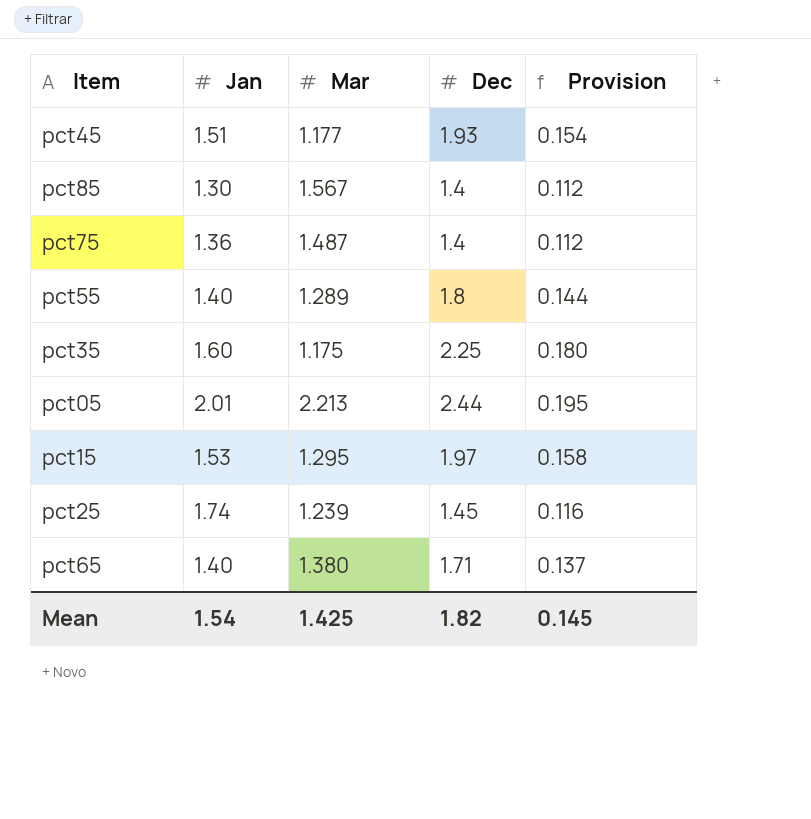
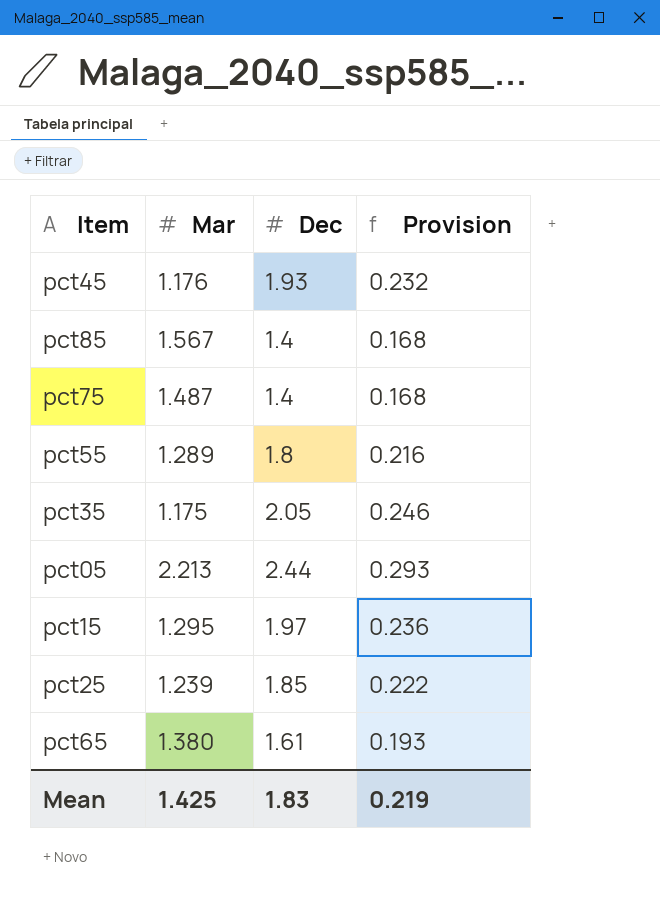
column Jan | position: 2 -> none
column Provision | formula: [Dec] * 0.08 -> [Dec] * 0.12
pct45 | Mar: 1.177 -> 1.176
pct35 | Dec: 2.25 -> 2.05
pct25 | Dec: 1.45 -> 1.85
pct65 | Dec: 1.71 -> 1.61
Mean | Dec: 1.82 -> 1.83
Mean | Provision: 0.145 -> 0.219

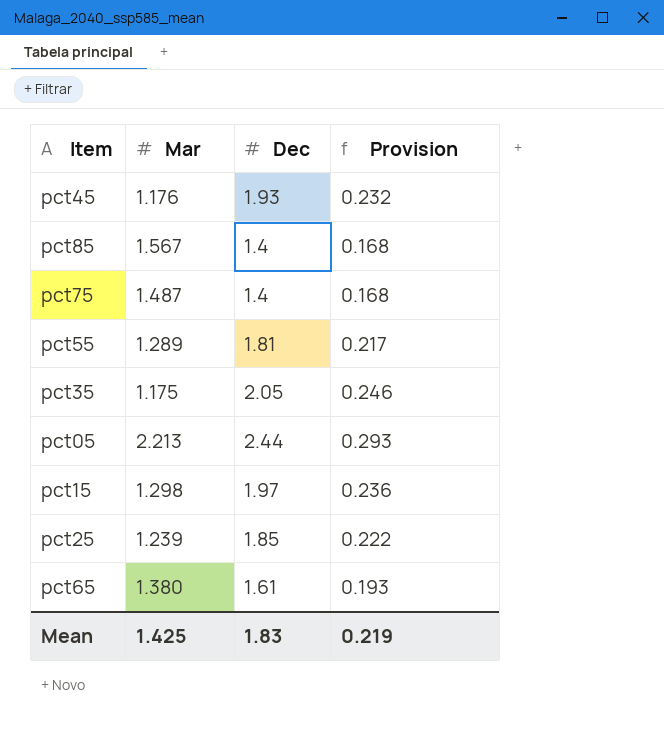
pct55 | Dec: 1.8 -> 1.81
pct55 | Provision: 0.216 -> 0.217
pct15 | Mar: 1.295 -> 1.298

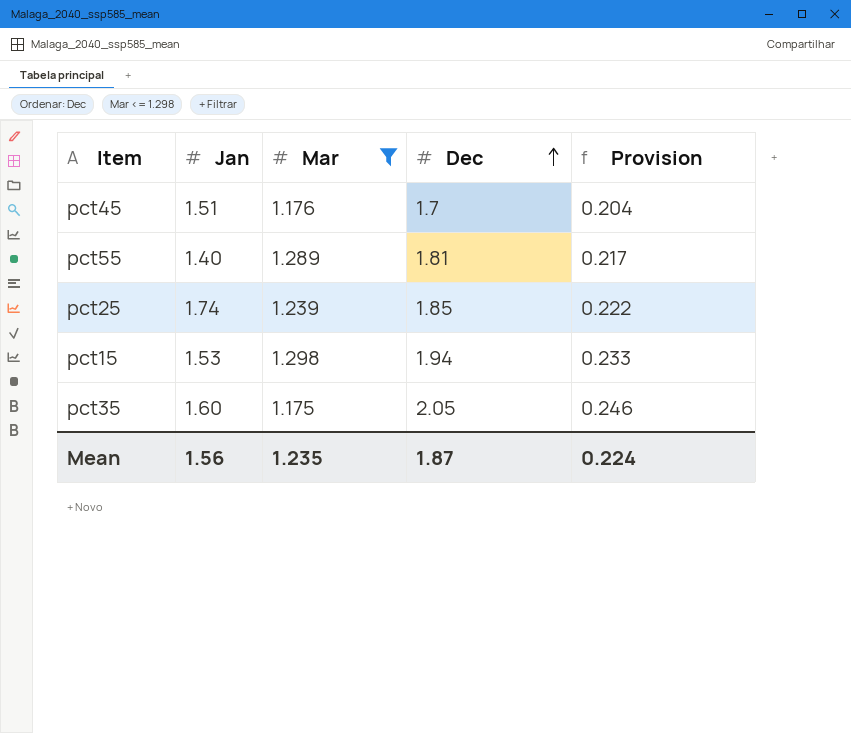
filter: none -> Mar <= 1.298
row order: none -> Dec ascending
column Jan | position: none -> 2
pct45 | Dec: 1.93 -> 1.7
pct45 | Provision: 0.232 -> 0.204
pct15 | Dec: 1.97 -> 1.94
pct15 | Provision: 0.236 -> 0.233
Mean | Mar: 1.425 -> 1.235
Mean | Dec: 1.83 -> 1.87
Mean | Provision: 0.219 -> 0.224

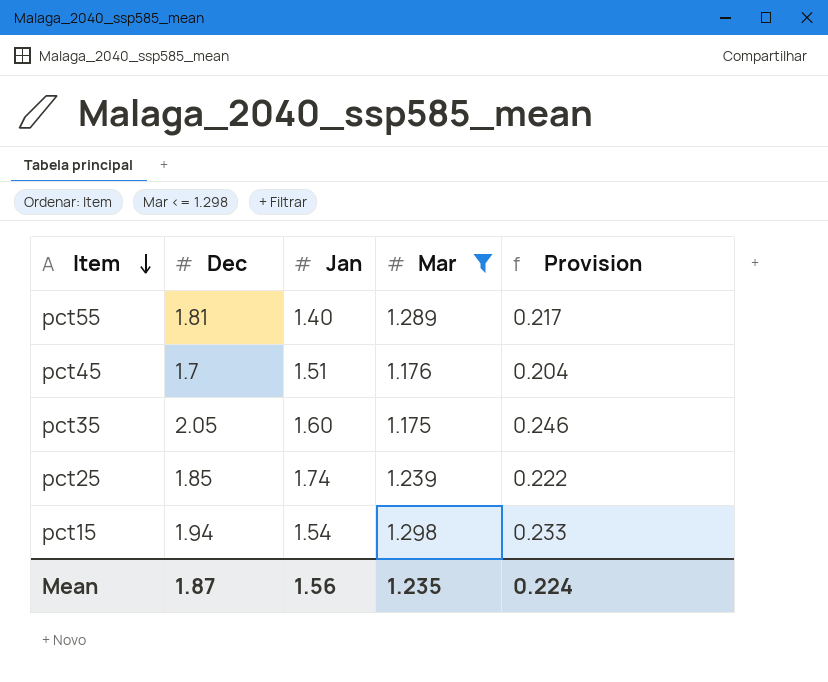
row order: Dec ascending -> Item descending
column Dec | position: 4 -> 2
pct15 | Jan: 1.53 -> 1.54

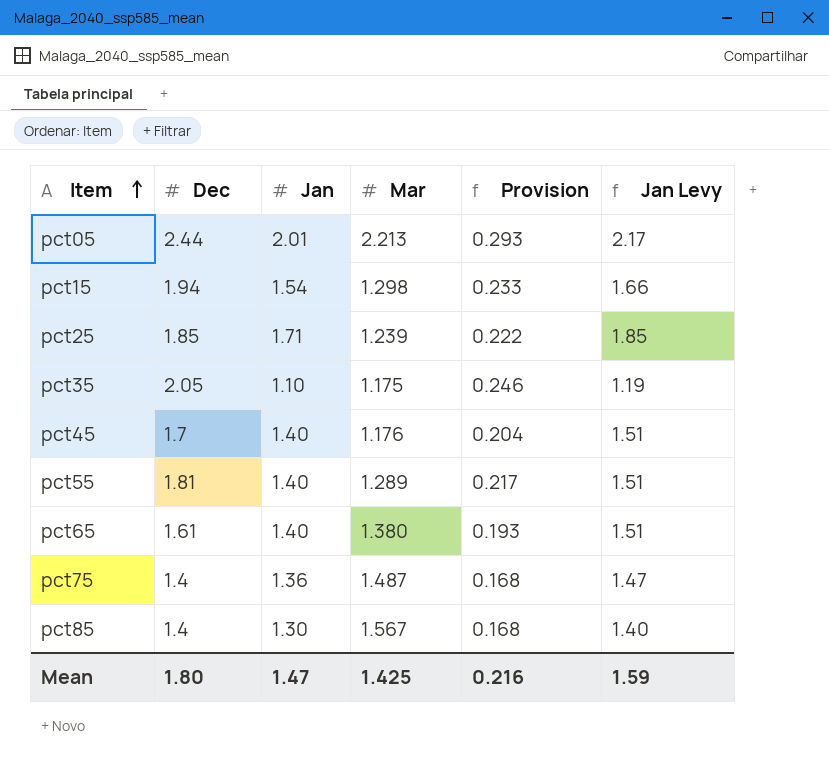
filter: Mar <= 1.298 -> none
row order: Item descending -> Item ascending
column Jan Levy | formula: none -> [Jan] * 1.08
pct25 | Jan: 1.74 -> 1.71
pct35 | Jan: 1.60 -> 1.10
pct45 | Jan: 1.51 -> 1.40
Mean | Dec: 1.87 -> 1.80
Mean | Jan: 1.56 -> 1.47
Mean | Mar: 1.235 -> 1.425
Mean | Provision: 0.224 -> 0.216

